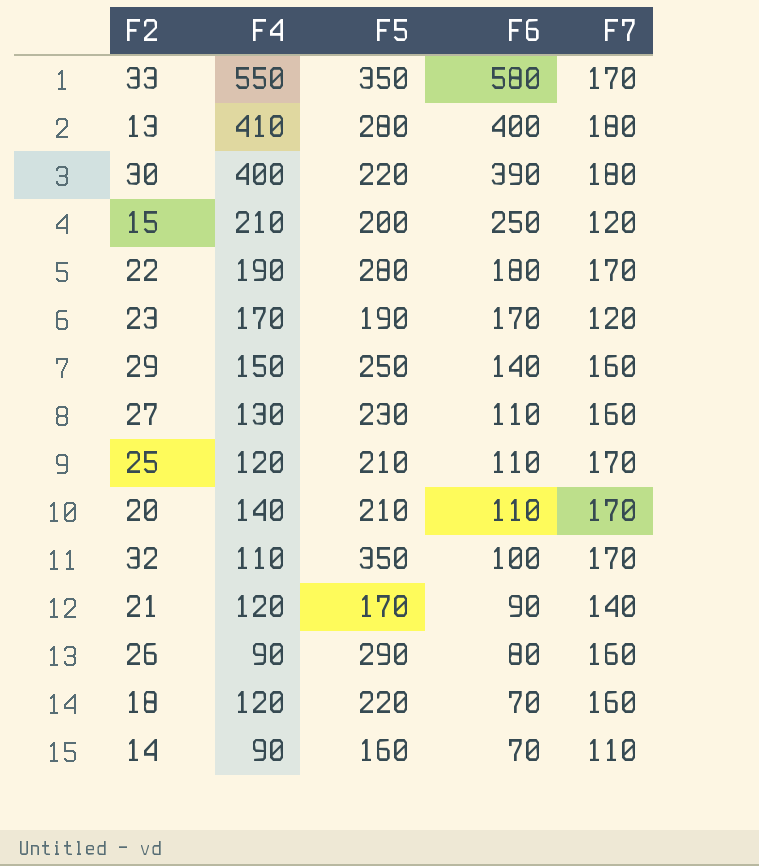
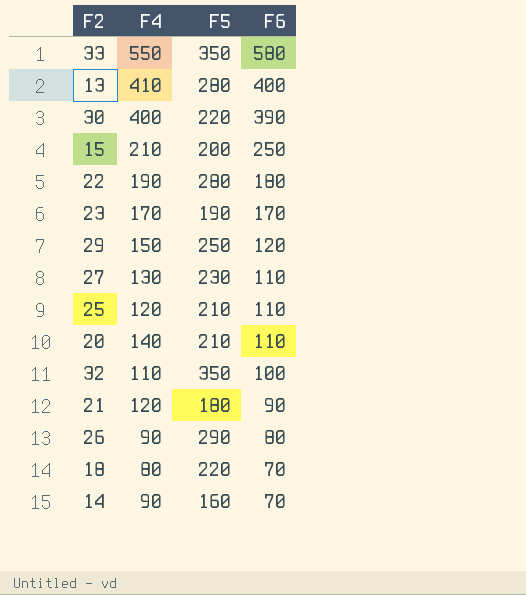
column F7 | position: 5 -> none
29 | F6: 140 -> 120
21 | F5: 170 -> 180
18 | F4: 120 -> 80

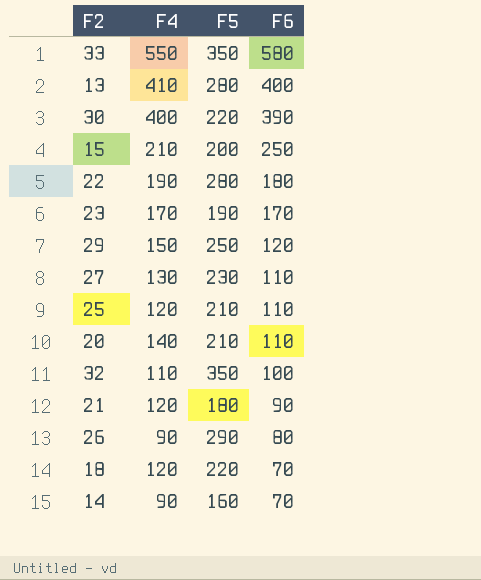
18 | F4: 80 -> 120

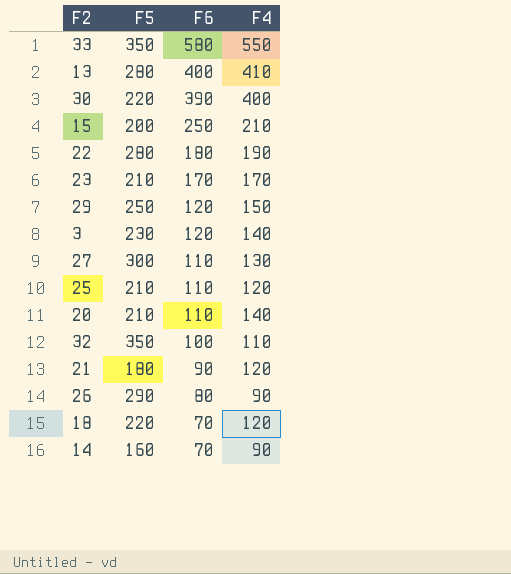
column F4 | position: 2 -> 4
23 | F5: 190 -> 210
row 3: none -> 230 | 120 | 140
27 | F5: 230 -> 300

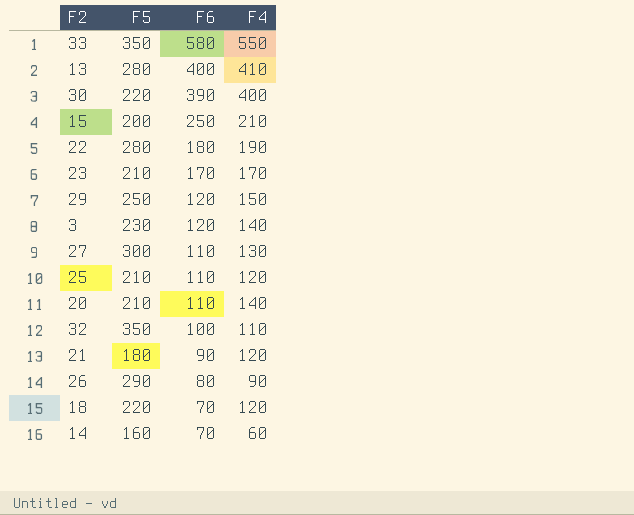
14 | F4: 90 -> 60

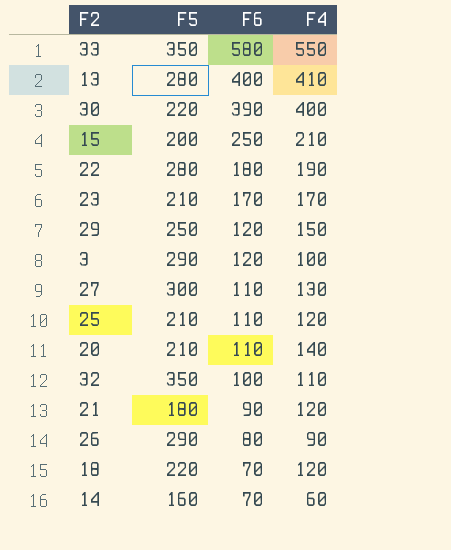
3 | F5: 230 -> 290
3 | F4: 140 -> 100

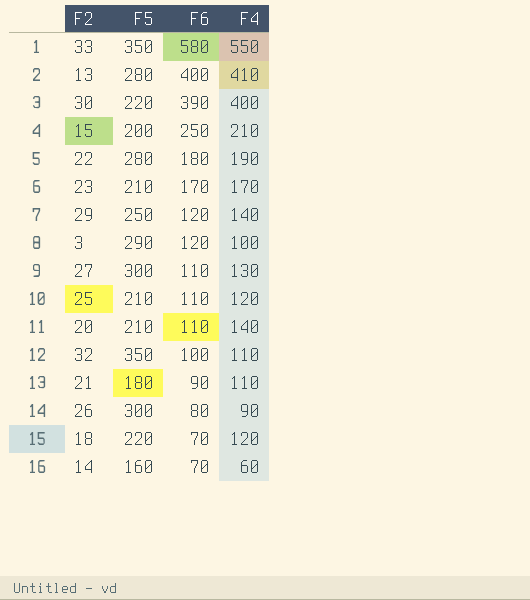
29 | F4: 150 -> 140
21 | F4: 120 -> 110
26 | F5: 290 -> 300

